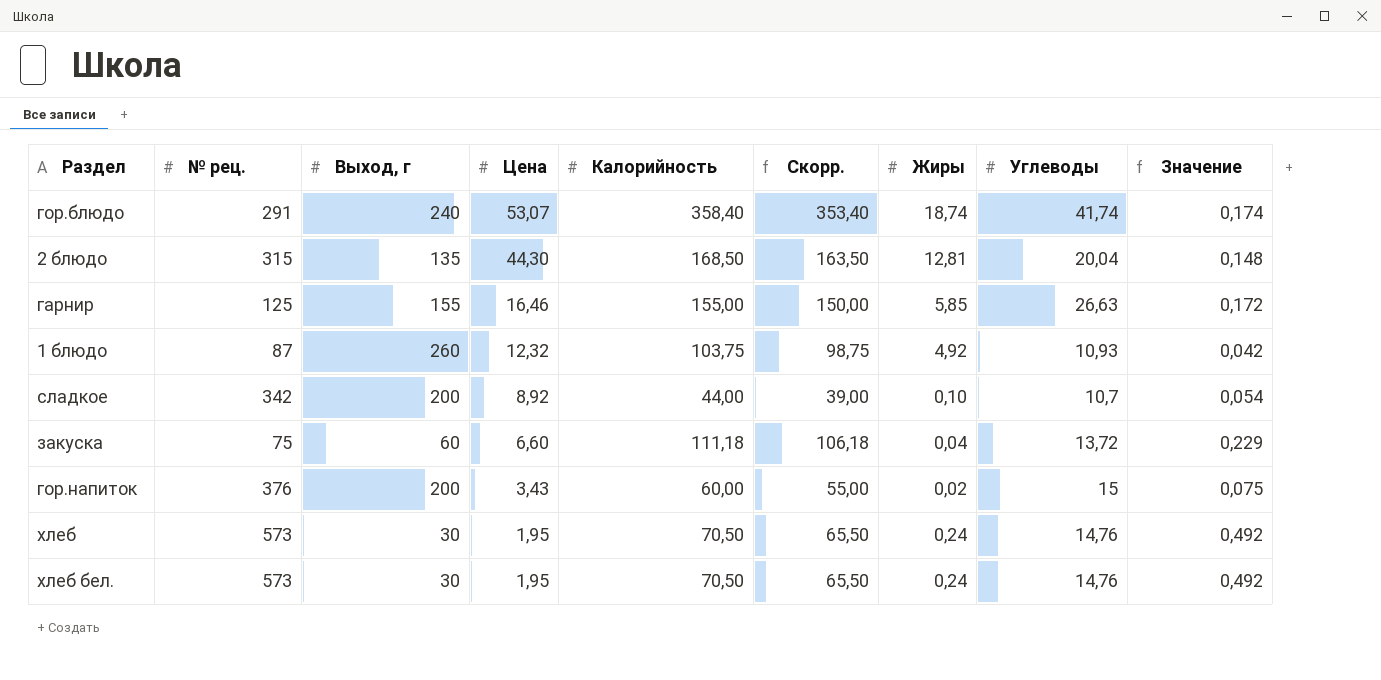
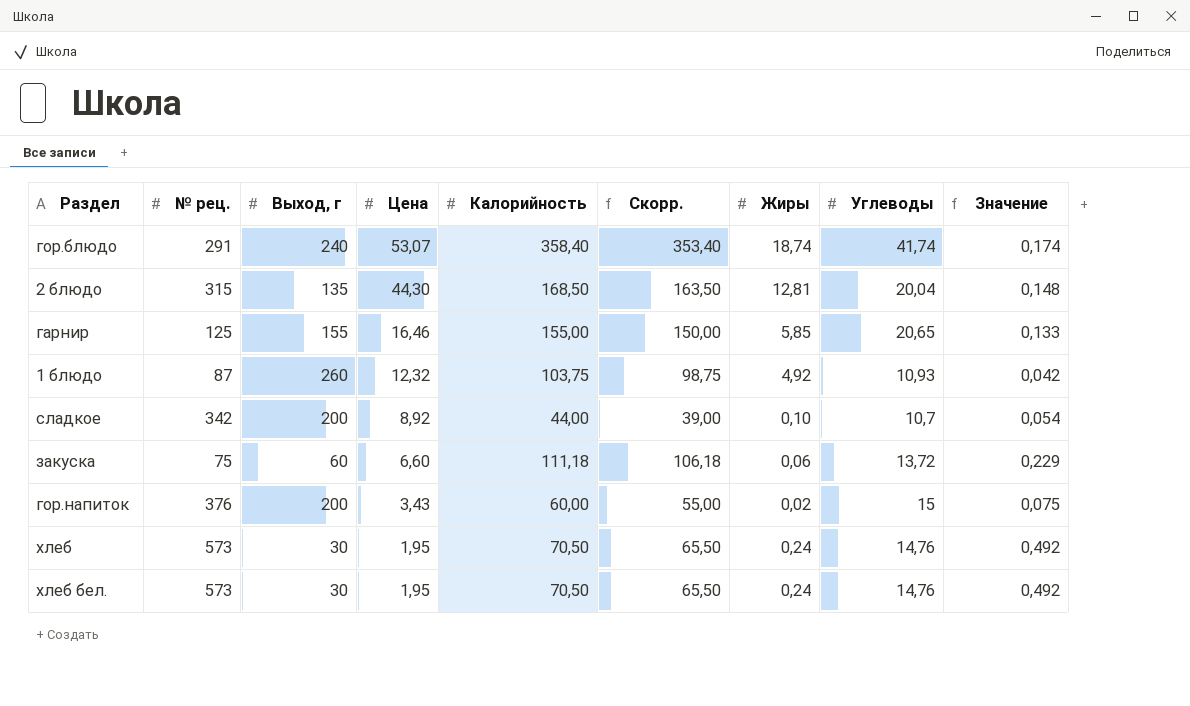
гарнир | Углеводы: 26,63 -> 20,65
гарнир | Значение: 0,172 -> 0,133
закуска | Жиры: 0,04 -> 0,06

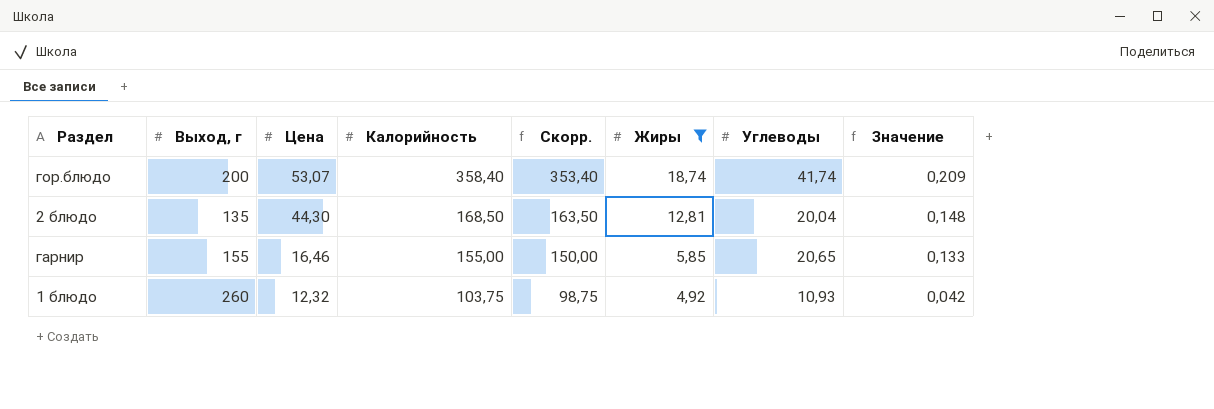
filter: none -> Жиры >= 4,92
column № рец. | position: 2 -> none
гор.блюдо | Выход, г: 240 -> 200
гор.блюдо | Значение: 0,174 -> 0,209

